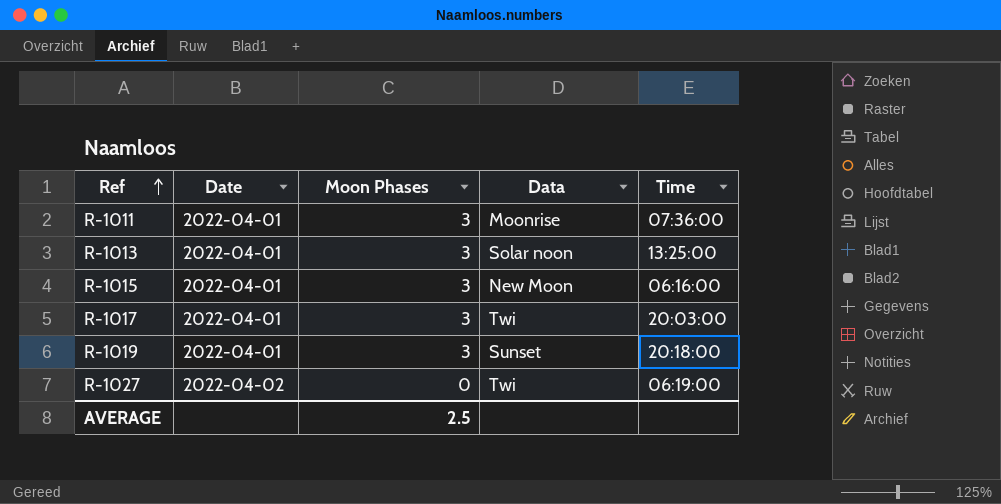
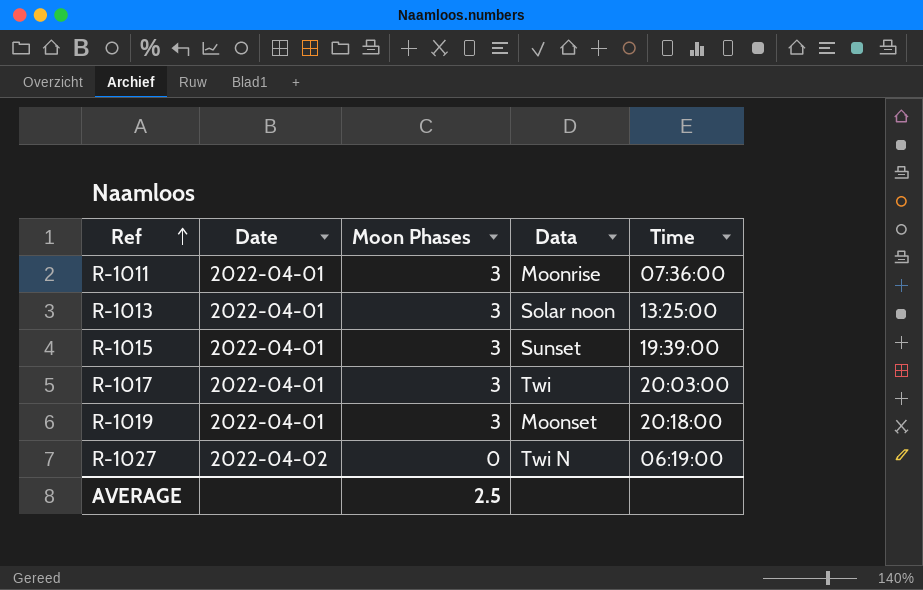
R-1015 | Data: New Moon -> Sunset
R-1015 | Time: 06:16:00 -> 19:39:00
R-1019 | Data: Sunset -> Moonset
R-1027 | Data: Twi -> Twi N

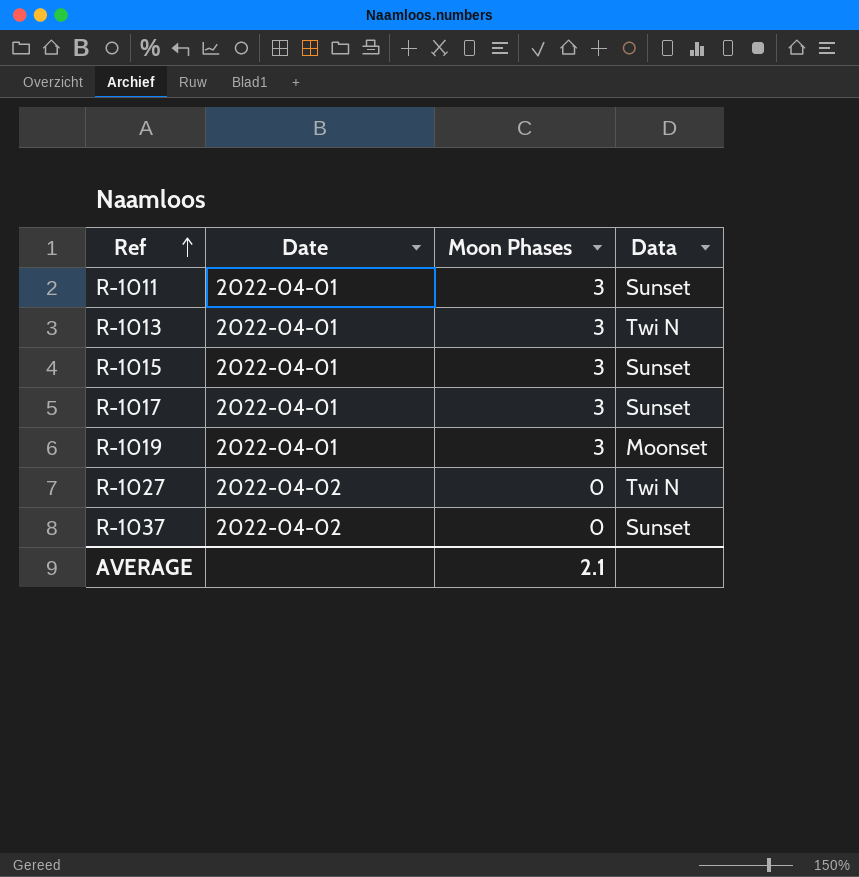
column Time | position: 5 -> none
R-1011 | Data: Moonrise -> Sunset
R-1013 | Data: Solar noon -> Twi N
R-1017 | Data: Twi -> Sunset
row R-1037: none -> 2022-04-02 | 0 | Sunset
AVERAGE | Moon Phases: 2.5 -> 2.1

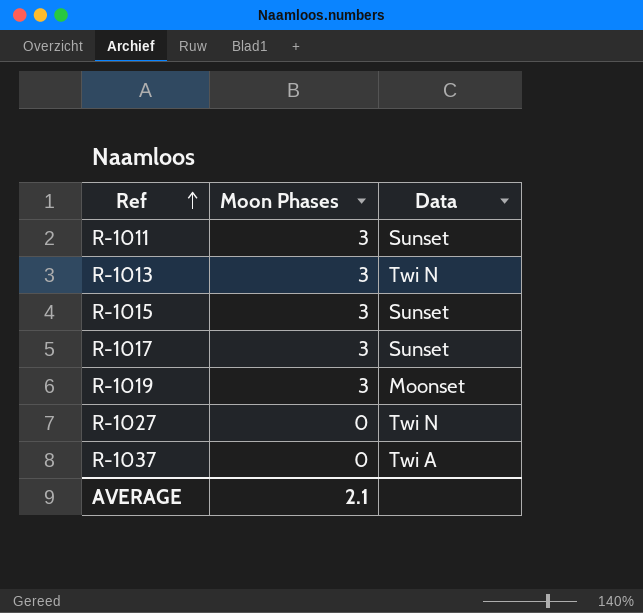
column Date | position: 2 -> none
R-1037 | Data: Sunset -> Twi A

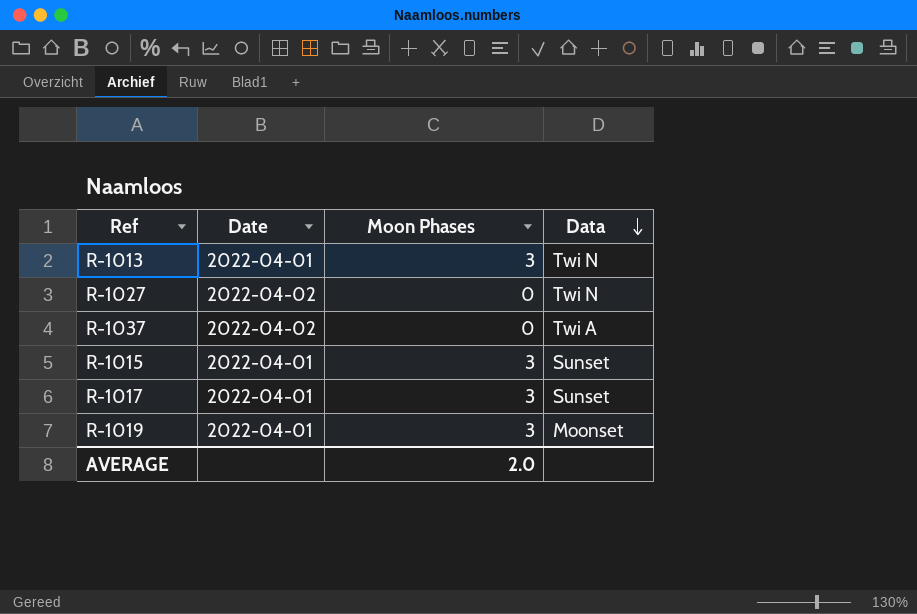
row order: Ref ascending -> Data descending
column Date | position: none -> 2
row R-1011: 3 | Sunset -> none
AVERAGE | Moon Phases: 2.1 -> 2.0

